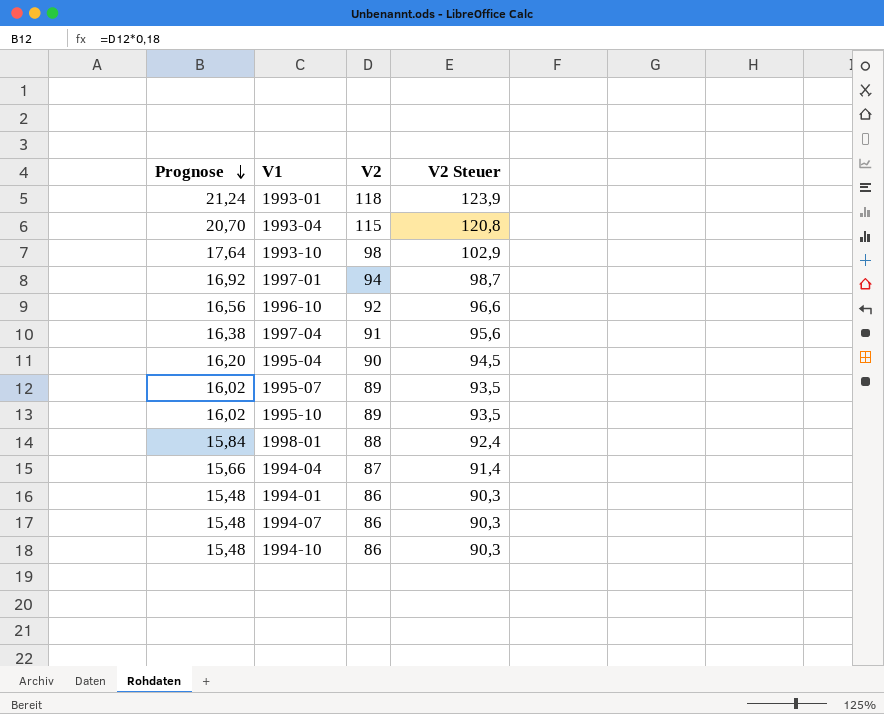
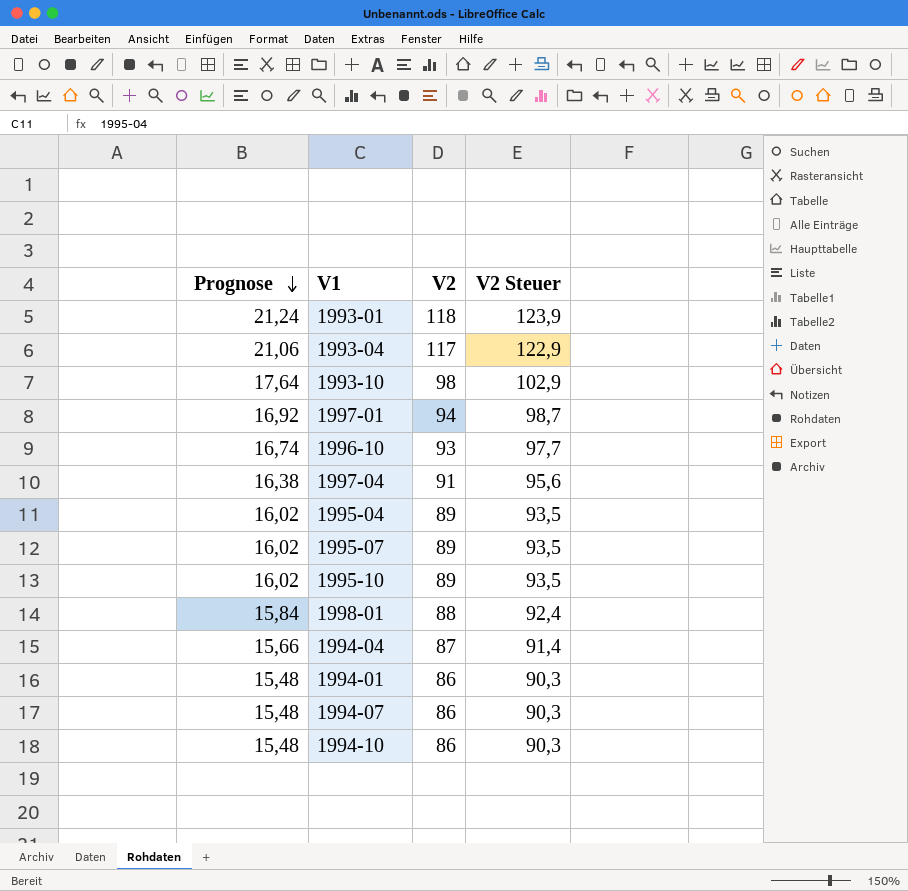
1993-04 | Prognose: 20,70 -> 21,06
1993-04 | V2: 115 -> 117
1993-04 | V2 Steuer: 120,8 -> 122,9
1996-10 | Prognose: 16,56 -> 16,74
1996-10 | V2: 92 -> 93
1996-10 | V2 Steuer: 96,6 -> 97,7
1995-04 | Prognose: 16,20 -> 16,02
1995-04 | V2: 90 -> 89
1995-04 | V2 Steuer: 94,5 -> 93,5

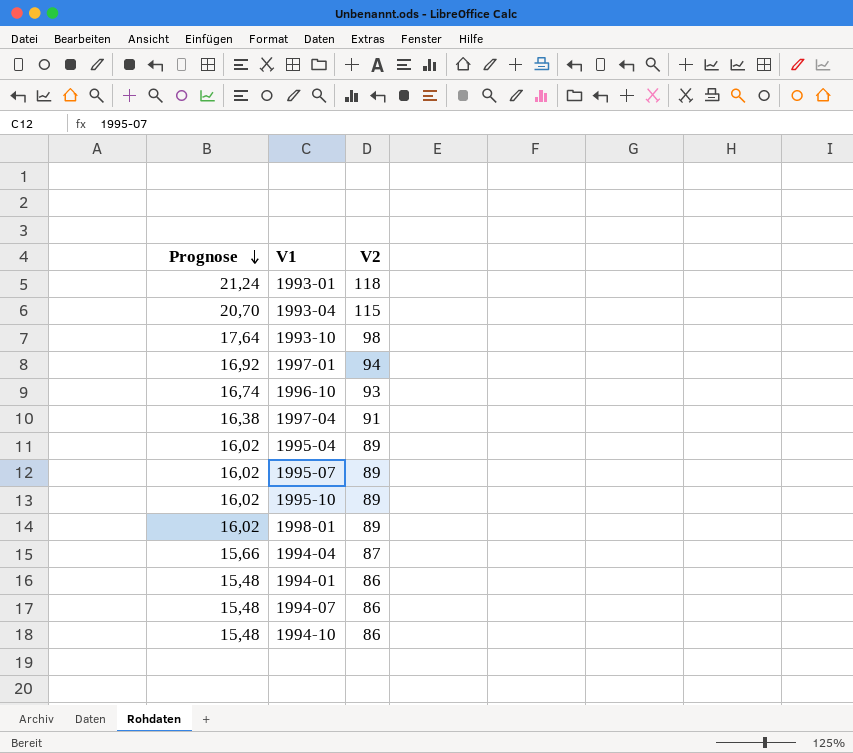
column V2 Steuer | formula: [V2] * 1,05 -> none
1993-04 | Prognose: 21,06 -> 20,70
1993-04 | V2: 117 -> 115
1998-01 | Prognose: 15,84 -> 16,02
1998-01 | V2: 88 -> 89

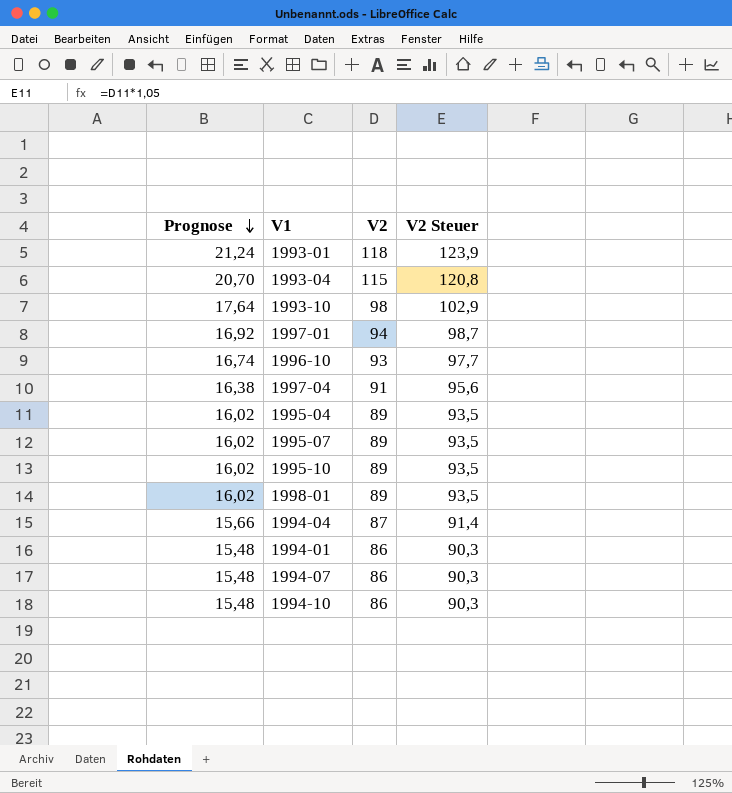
column V2 Steuer | formula: none -> [V2] * 1,05

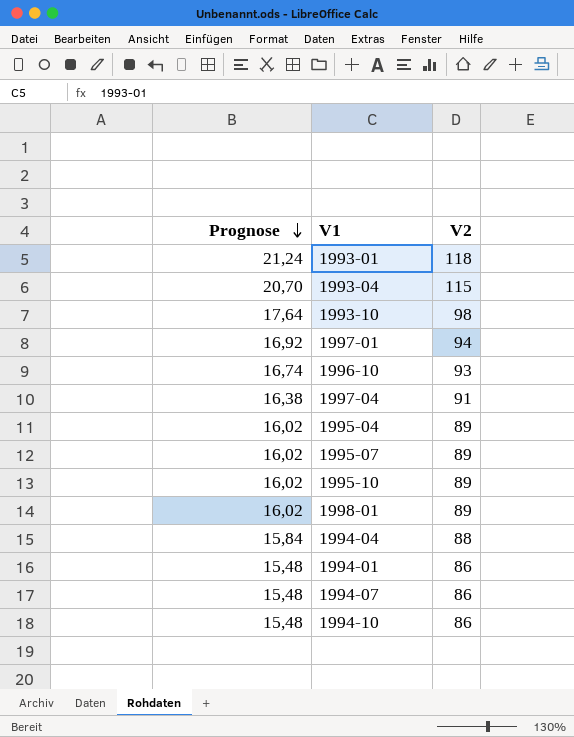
column V2 Steuer | formula: [V2] * 1,05 -> none
1994-04 | Prognose: 15,66 -> 15,84
1994-04 | V2: 87 -> 88

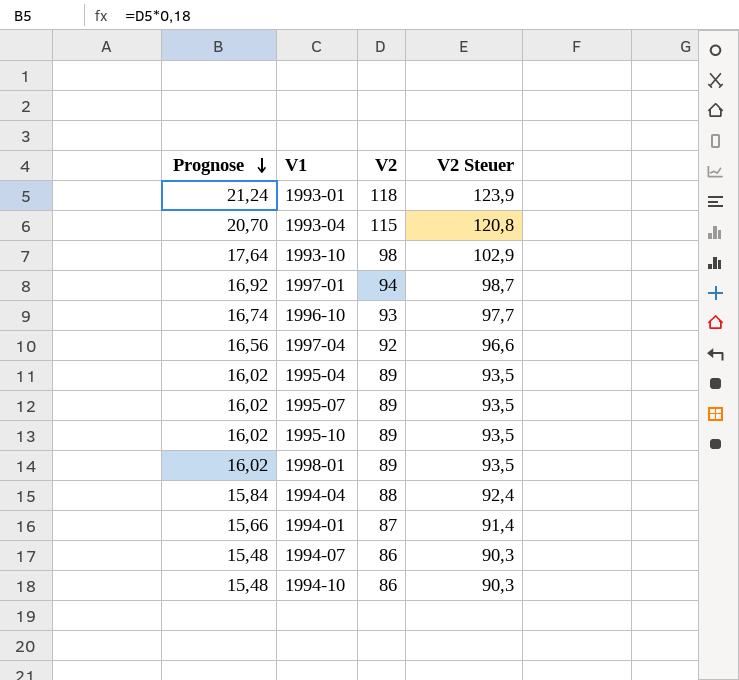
column V2 Steuer | formula: none -> [V2] * 1,05
1997-04 | Prognose: 16,38 -> 16,56
1997-04 | V2: 91 -> 92
1994-01 | Prognose: 15,48 -> 15,66
1994-01 | V2: 86 -> 87

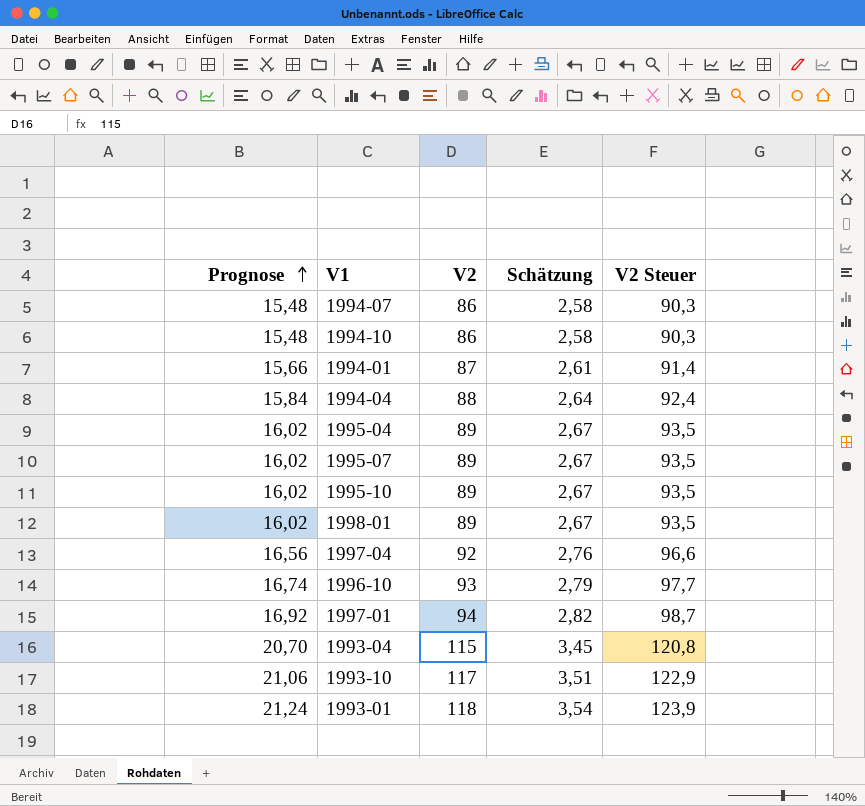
row order: Prognose descending -> Prognose ascending
column Schätzung | formula: none -> [V2] * 0,03
1993-10 | Prognose: 17,64 -> 21,06
1993-10 | V2: 98 -> 117
1993-10 | V2 Steuer: 102,9 -> 122,9

